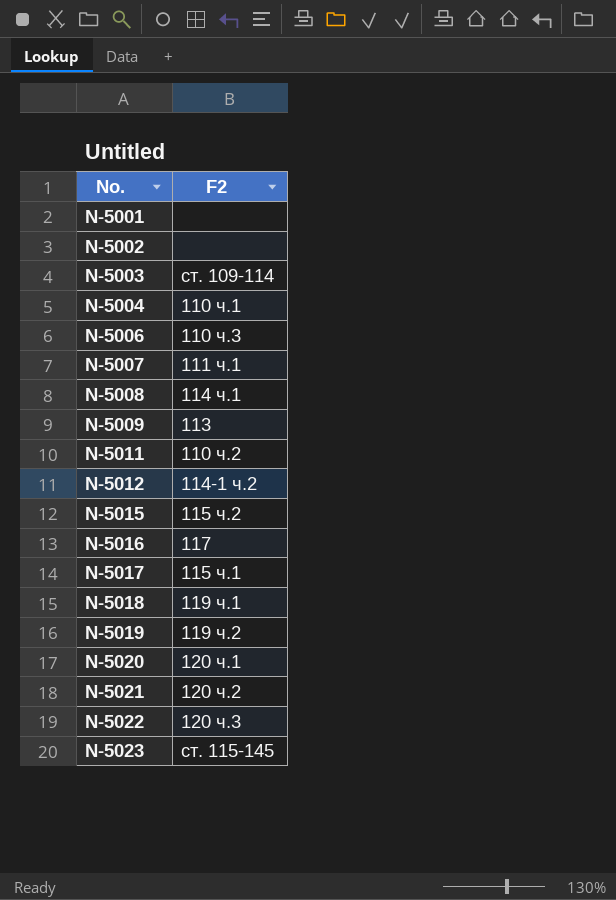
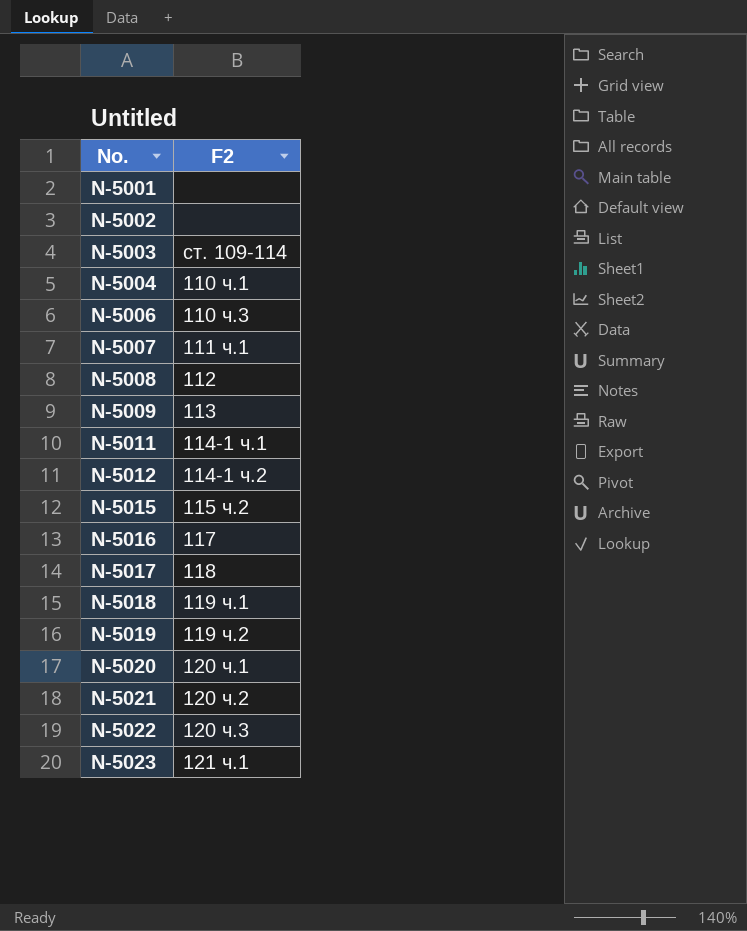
N-5008 | F2: 114 ч.1 -> 112
N-5011 | F2: 110 ч.2 -> 114-1 ч.1
N-5017 | F2: 115 ч.1 -> 118
N-5023 | F2: ст. 115-145 -> 121 ч.1

